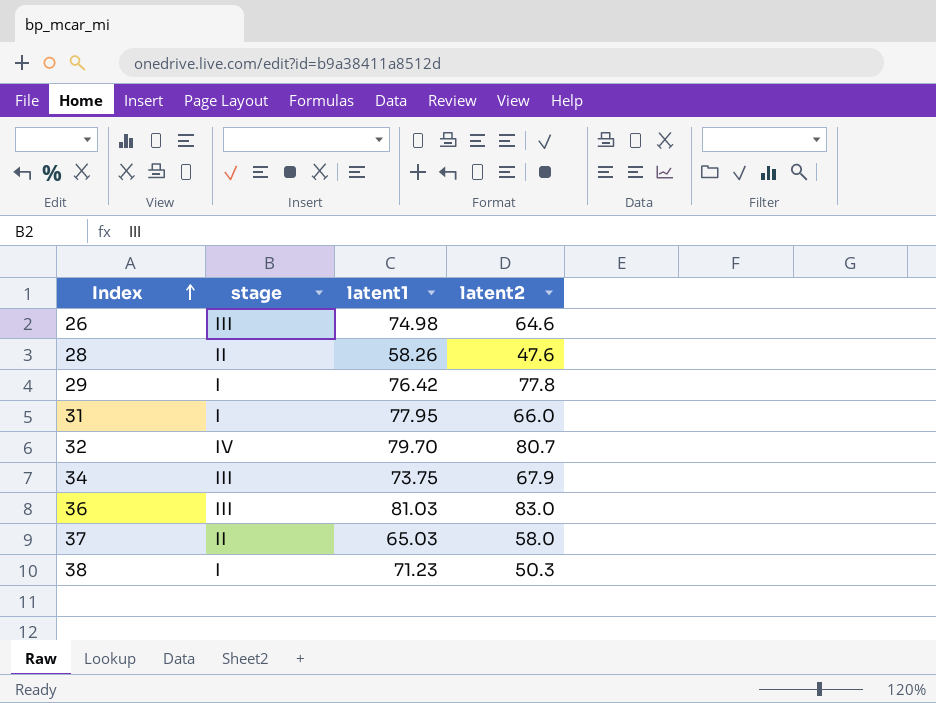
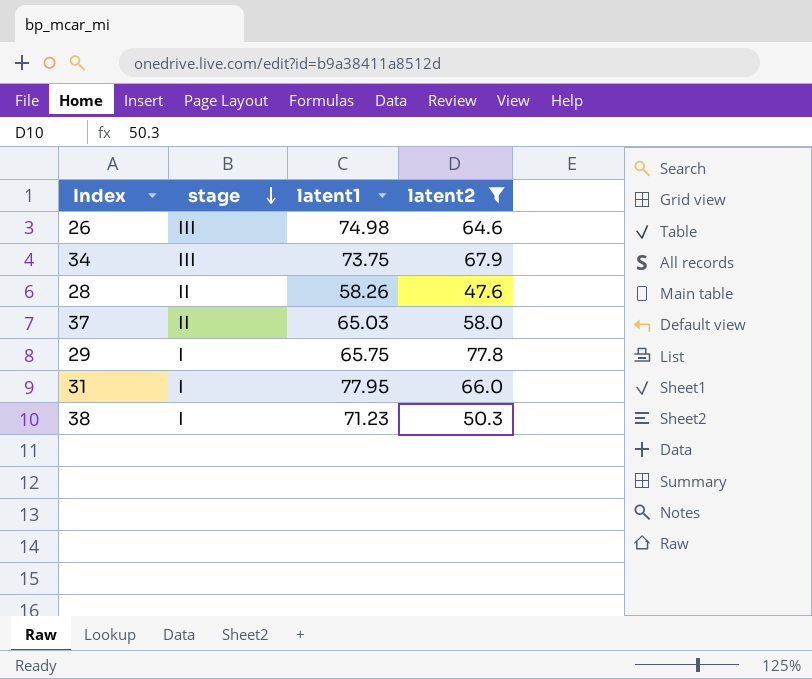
filter: none -> latent2 <= 77.8
row order: Index ascending -> stage descending
29 | latent1: 76.42 -> 65.75

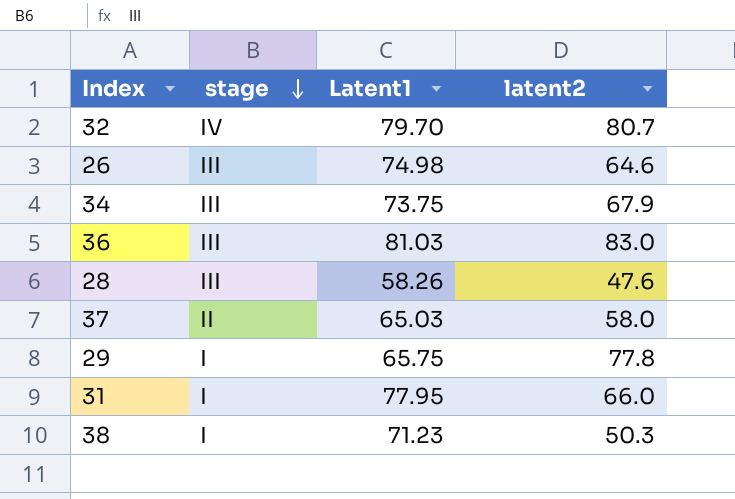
filter: latent2 <= 77.8 -> none
column name: latent1 -> Latent1
28 | stage: II -> III

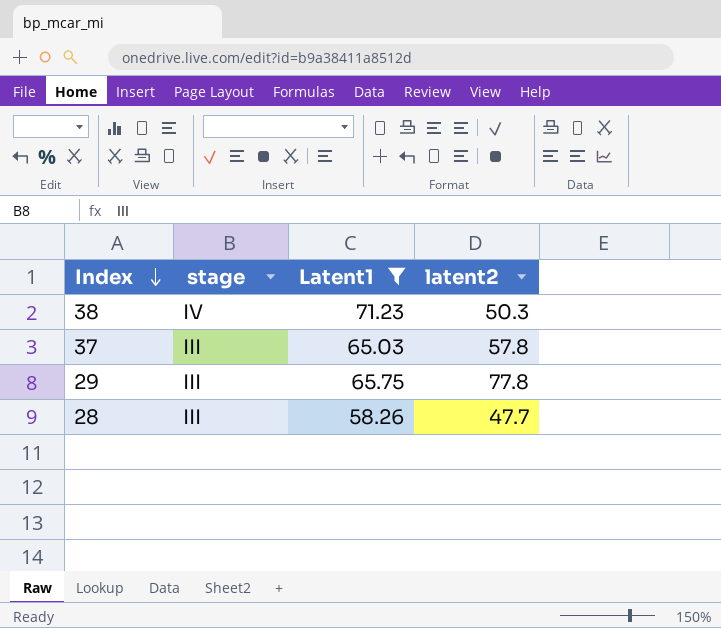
filter: none -> Latent1 <= 71.23
row order: stage descending -> Index descending
38 | stage: I -> IV
37 | stage: II -> III
37 | latent2: 58.0 -> 57.8
29 | stage: I -> III
28 | latent2: 47.6 -> 47.7

